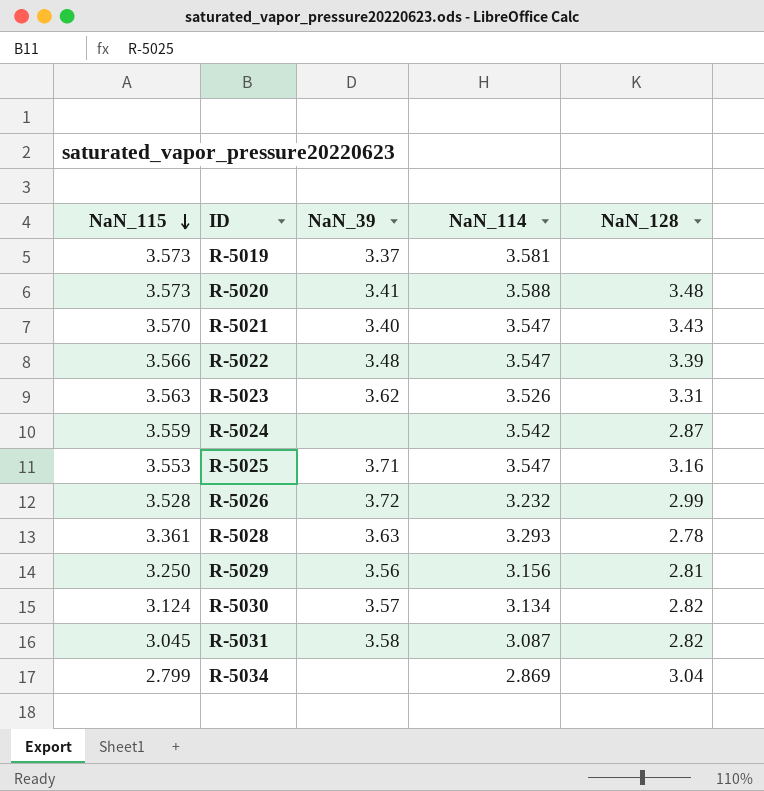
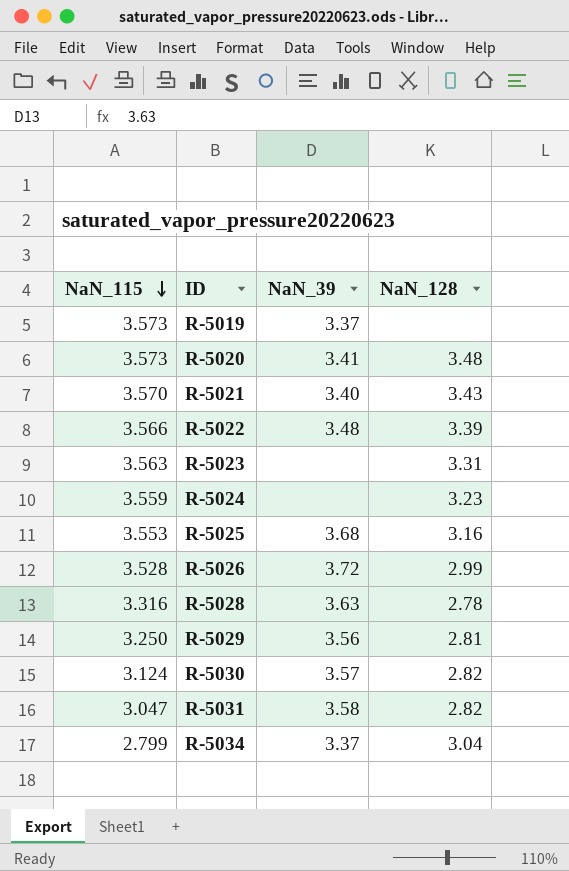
column NaN_114 | position: 4 -> none
R-5023 | NaN_39: 3.62 -> none
R-5024 | NaN_128: 2.87 -> 3.23
R-5025 | NaN_39: 3.71 -> 3.68
R-5028 | NaN_115: 3.361 -> 3.316
R-5031 | NaN_115: 3.045 -> 3.047
R-5034 | NaN_39: none -> 3.37

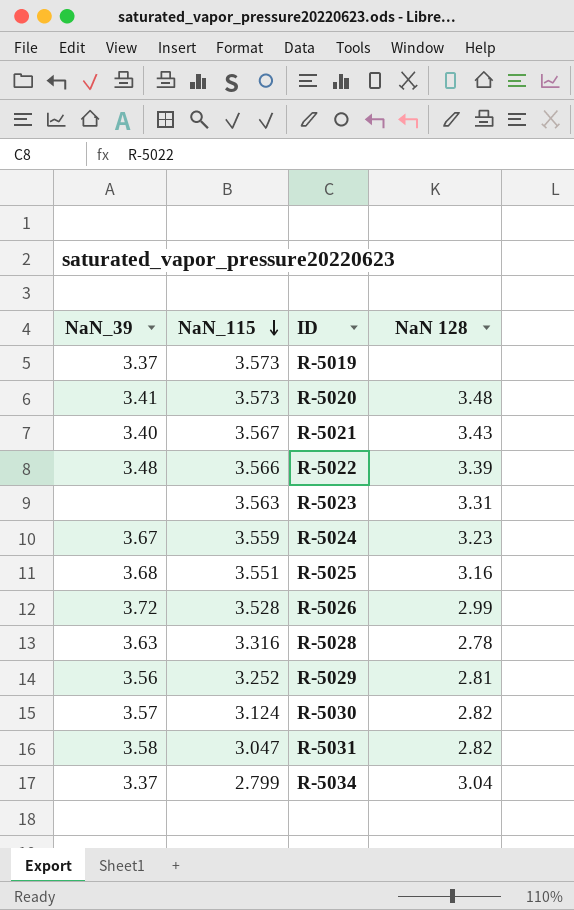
column NaN_39 | position: 3 -> 1
column name: NaN_128 -> NaN 128
R-5021 | NaN_115: 3.570 -> 3.567
R-5024 | NaN_39: none -> 3.67
R-5025 | NaN_115: 3.553 -> 3.551
R-5029 | NaN_115: 3.250 -> 3.252

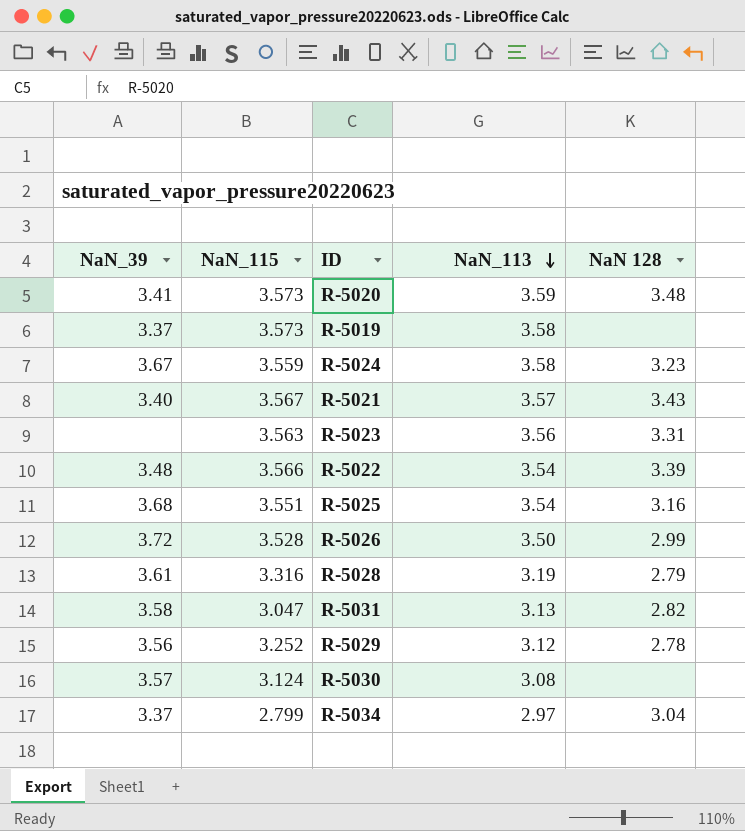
row order: NaN_115 descending -> NaN_113 descending
column NaN_113 | position: none -> 4
R-5028 | NaN_39: 3.63 -> 3.61
R-5028 | NaN 128: 2.78 -> 2.79
R-5029 | NaN 128: 2.81 -> 2.78
R-5030 | NaN 128: 2.82 -> none

